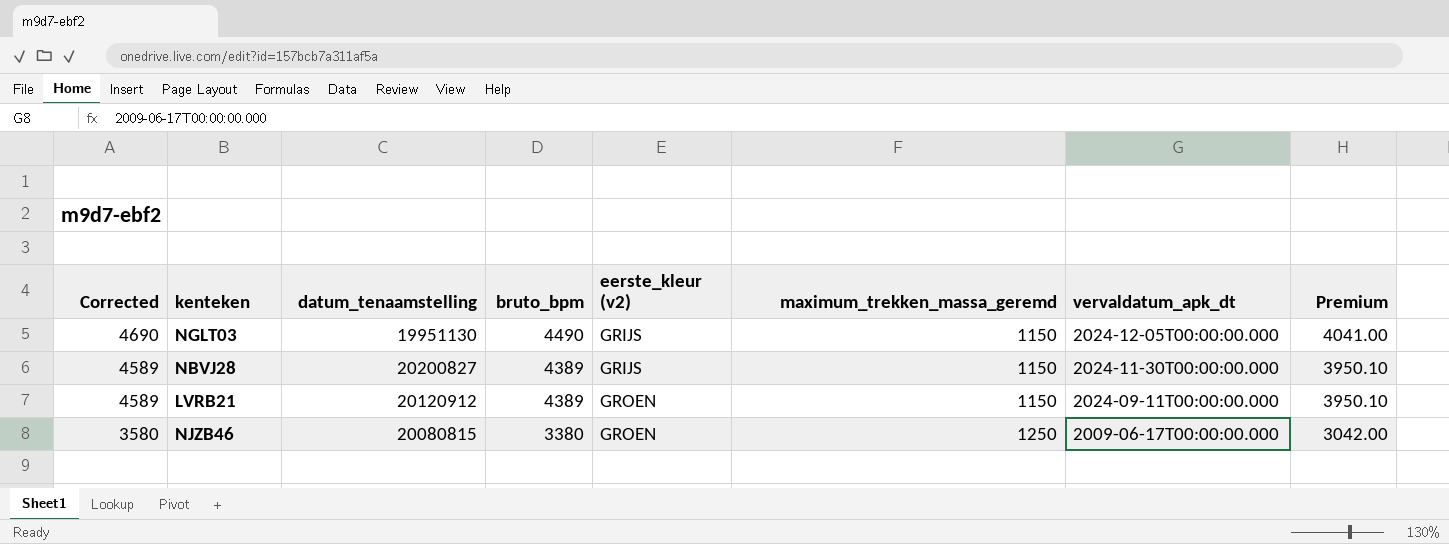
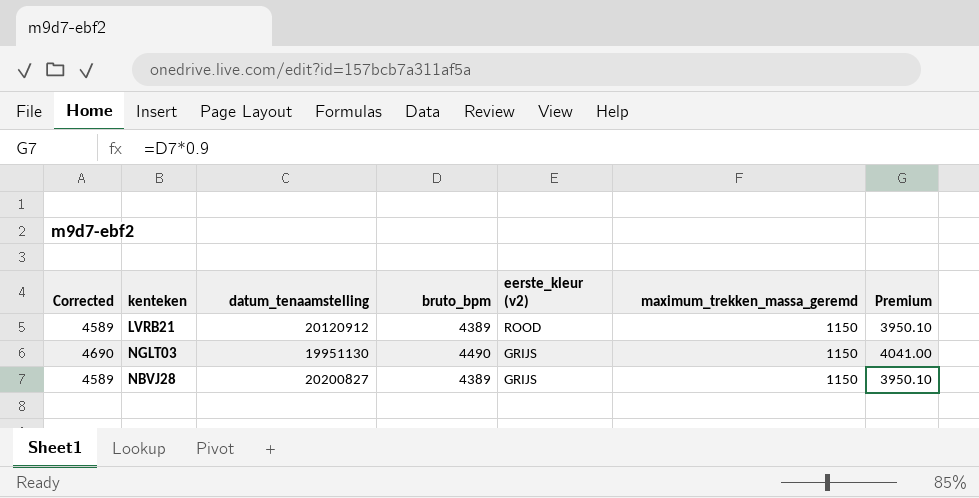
row order: Corrected descending -> eerste_kleur (v2) descending
column vervaldatum_apk_dt | position: 7 -> none
row NJZB46: 3580 | 20080815 | 3380 | GROEN | 1250 | 2009-06-17T00:00:00.000 | 3042.00 -> none
LVRB21 | eerste_kleur (v2): GROEN -> ROOD

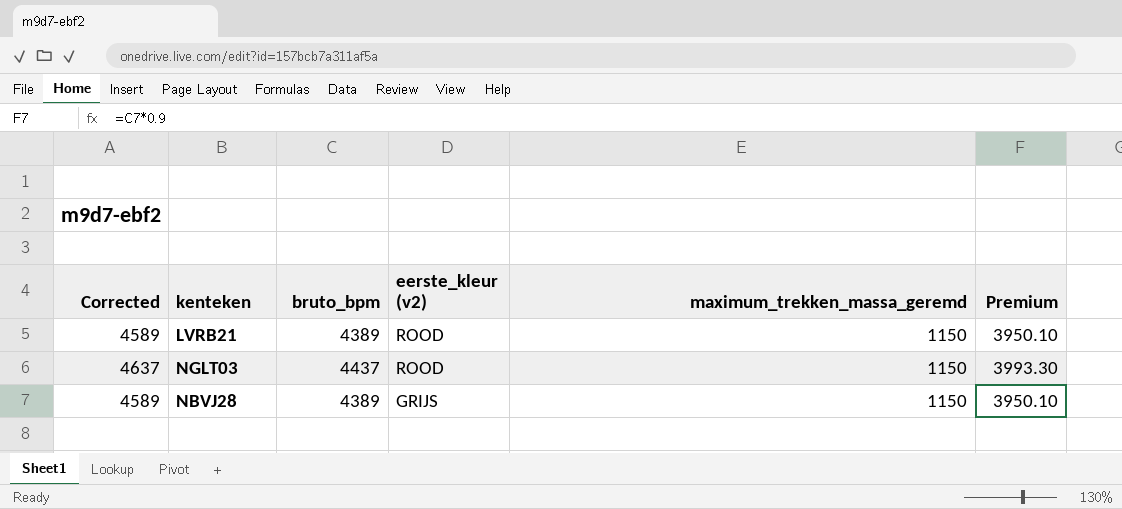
column datum_tenaamstelling | position: 3 -> none
NGLT03 | Corrected: 4690 -> 4637
NGLT03 | bruto_bpm: 4490 -> 4437
NGLT03 | eerste_kleur (v2): GRIJS -> ROOD
NGLT03 | Premium: 4041.00 -> 3993.30

